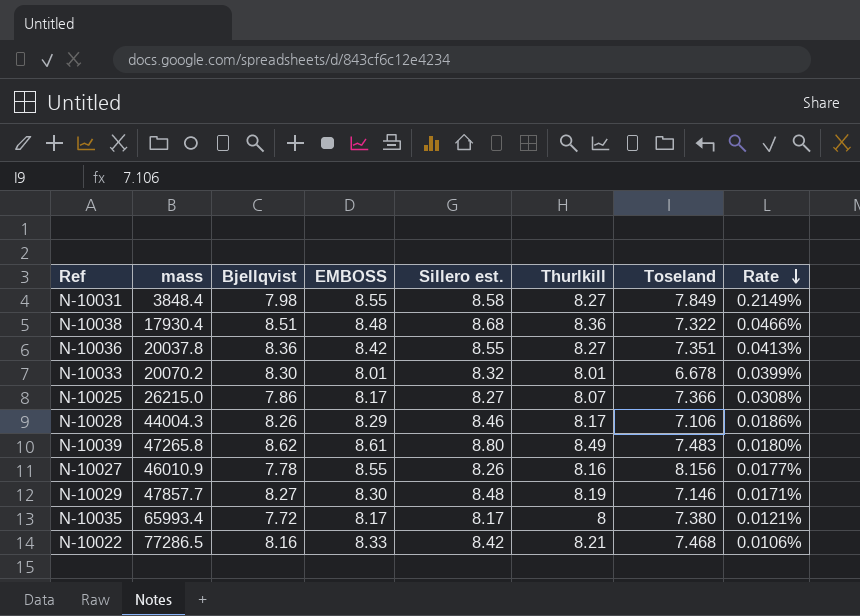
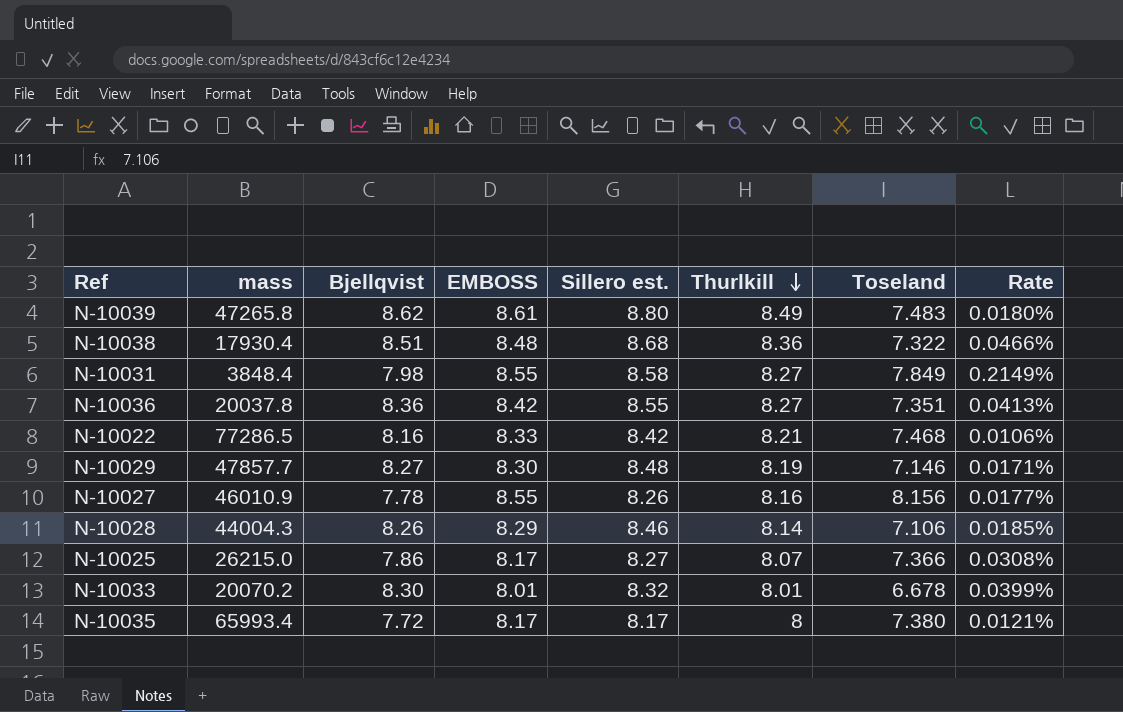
row order: Rate descending -> Thurlkill descending
N-10028 | Thurlkill: 8.17 -> 8.14
N-10028 | Rate: 0.0186% -> 0.0185%

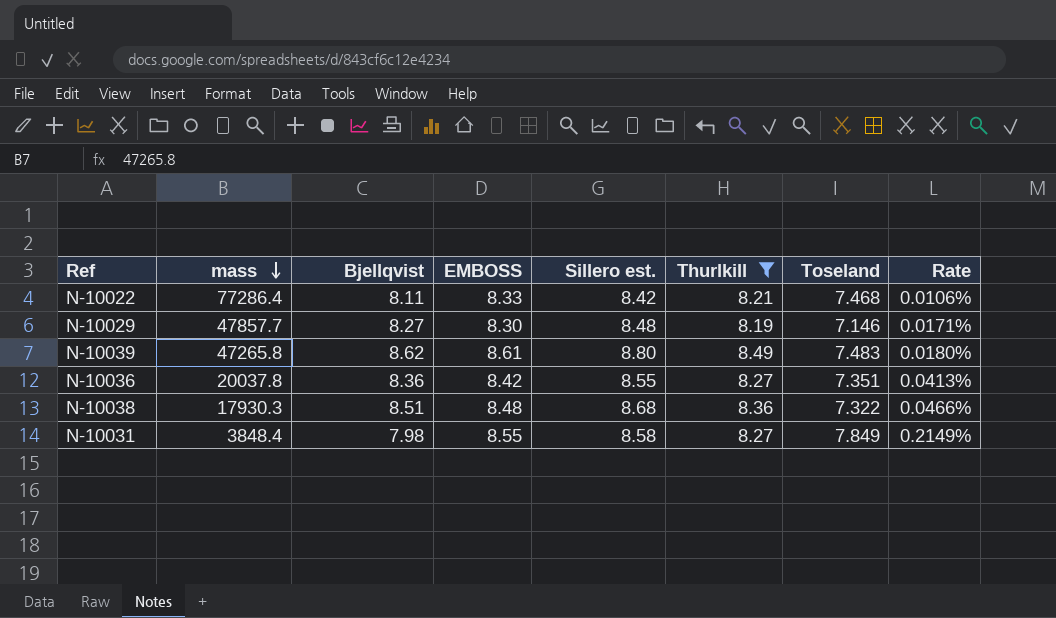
filter: none -> Thurlkill >= 8.19
row order: Thurlkill descending -> mass descending
N-10022 | mass: 77286.5 -> 77286.4
N-10022 | Bjellqvist: 8.16 -> 8.11
N-10038 | mass: 17930.4 -> 17930.3

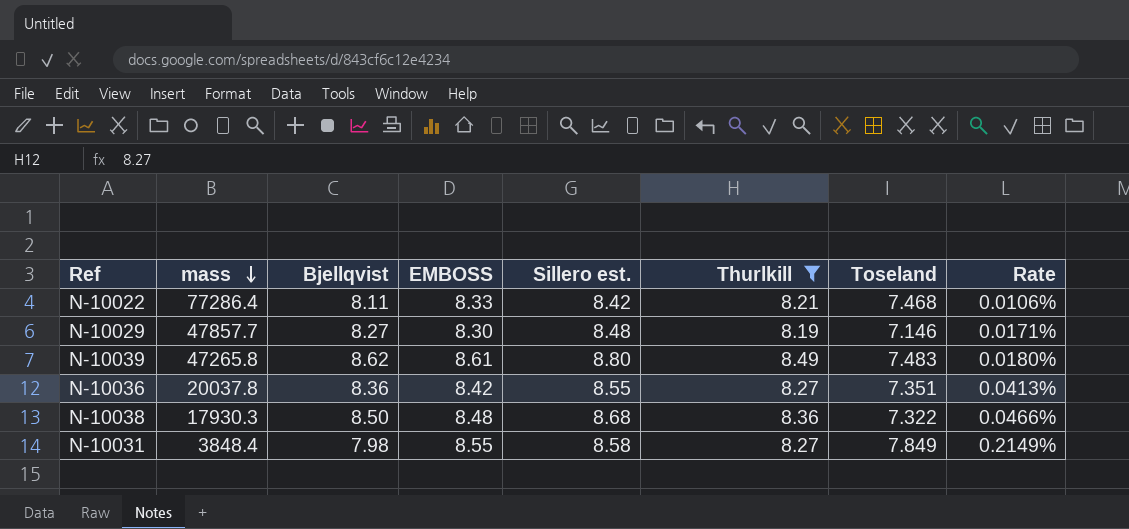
N-10038 | Bjellqvist: 8.51 -> 8.50

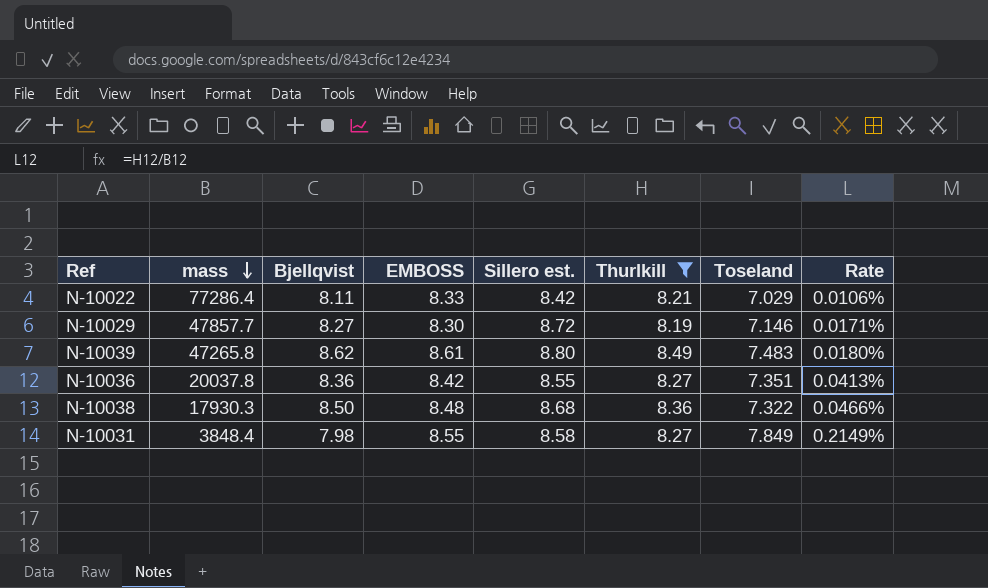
N-10022 | Toseland: 7.468 -> 7.029
N-10029 | Sillero est.: 8.48 -> 8.72

